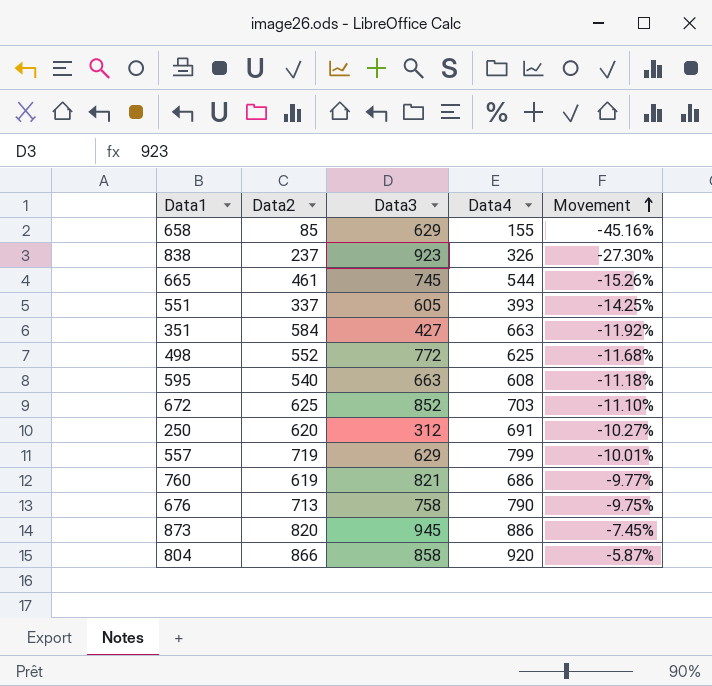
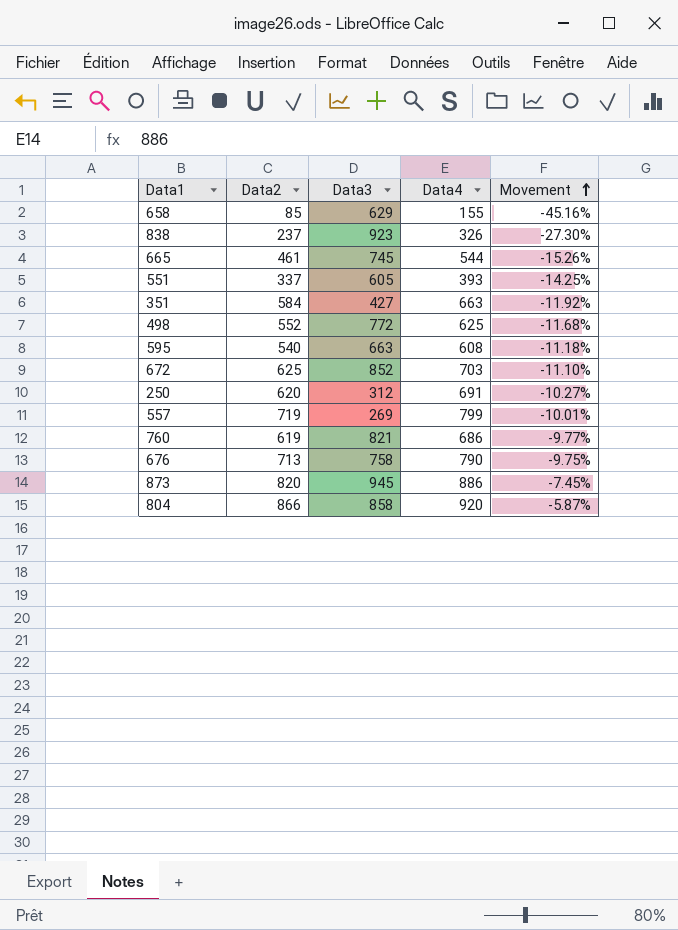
557 | Data3: 629 -> 269

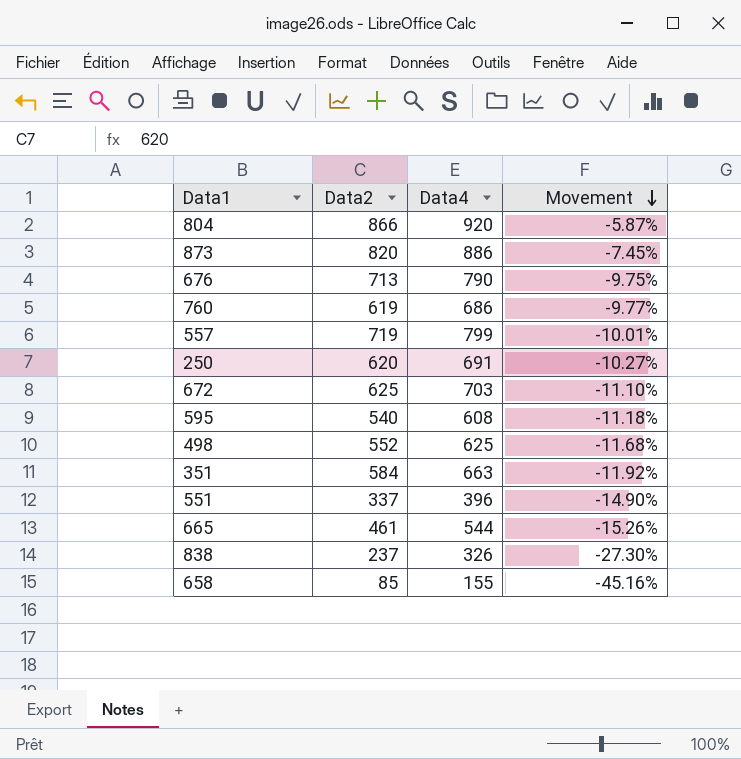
row order: Movement ascending -> Movement descending
column Data3 | position: 3 -> none
551 | Data4: 393 -> 396
551 | Movement: -14.25% -> -14.90%

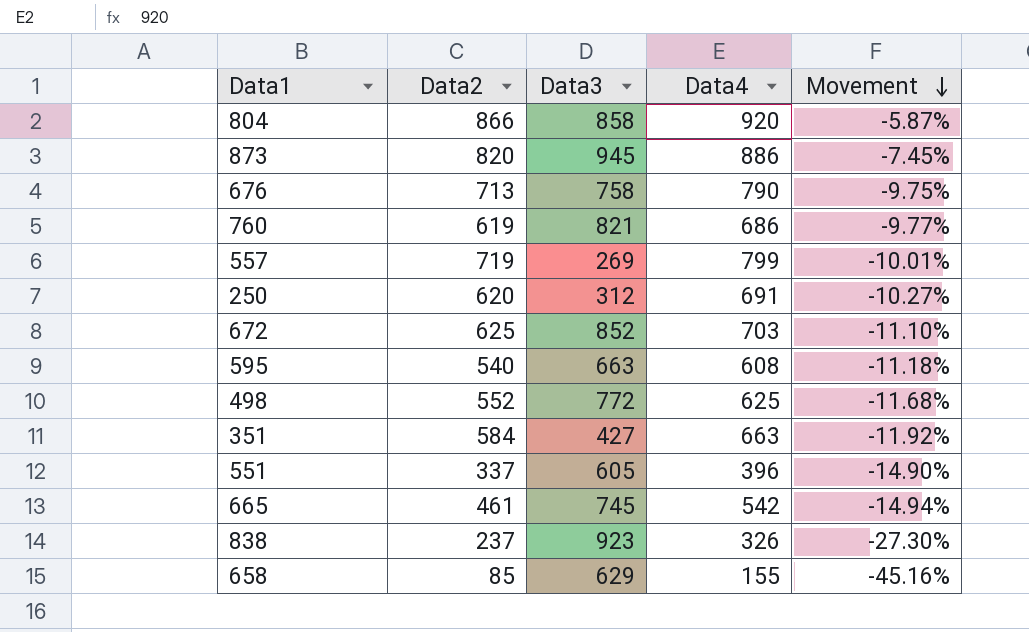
column Data3 | position: none -> 3
665 | Data4: 544 -> 542
665 | Movement: -15.26% -> -14.94%

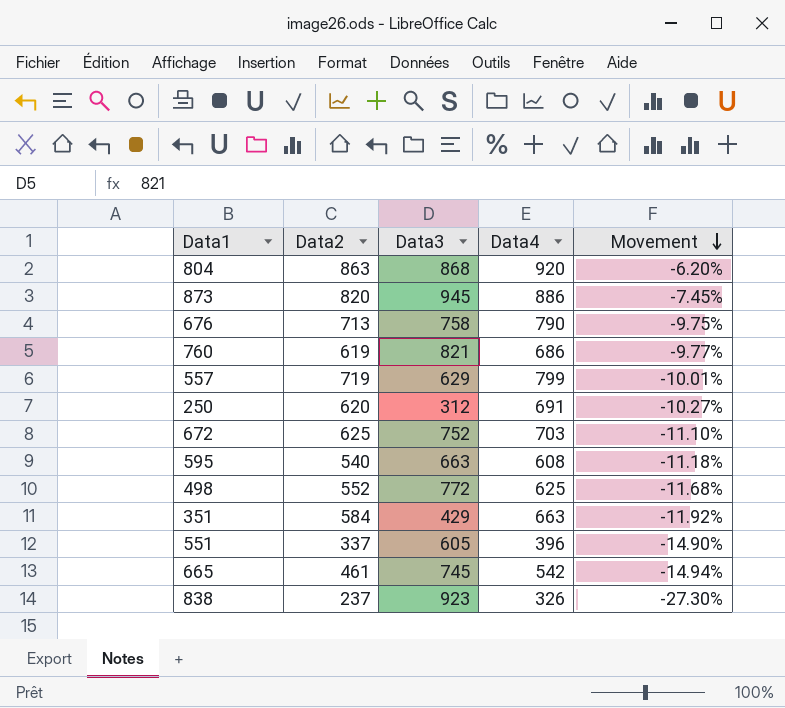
row 658: 85 | 629 | 155 | -45.16% -> none
804 | Data2: 866 -> 863
804 | Data3: 858 -> 868
804 | Movement: -5.87% -> -6.20%
557 | Data3: 269 -> 629
672 | Data3: 852 -> 752
351 | Data3: 427 -> 429

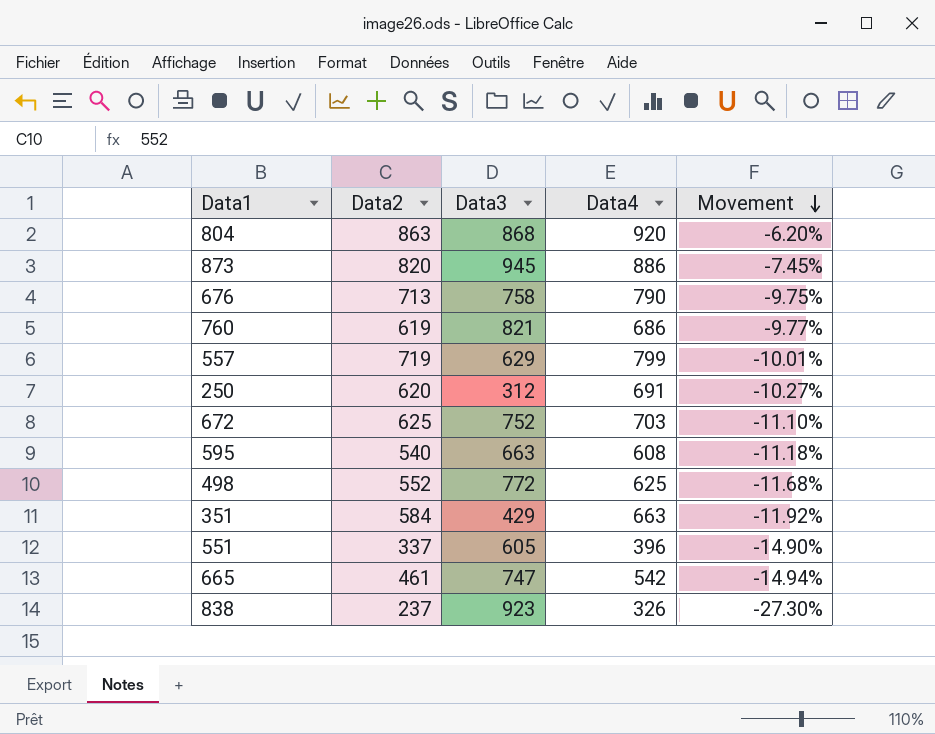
665 | Data3: 745 -> 747

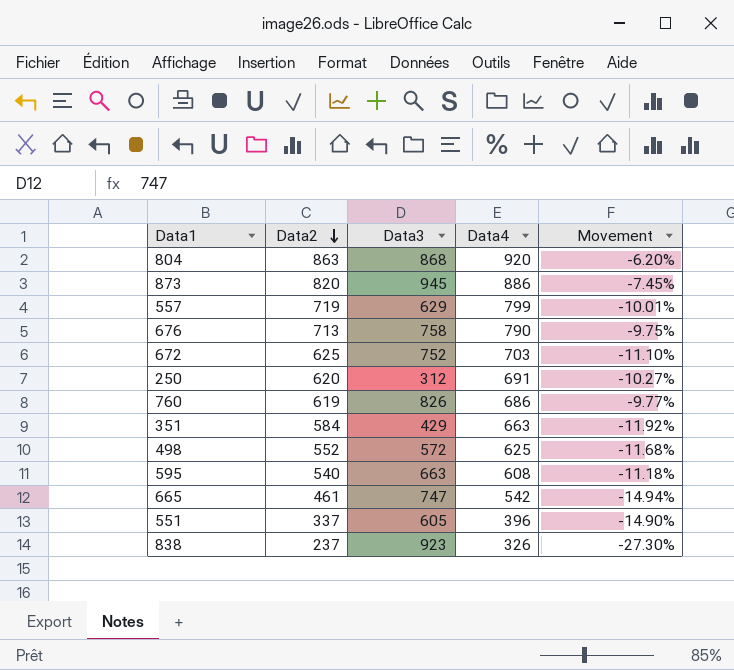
row order: Movement descending -> Data2 descending
760 | Data3: 821 -> 826
498 | Data3: 772 -> 572

